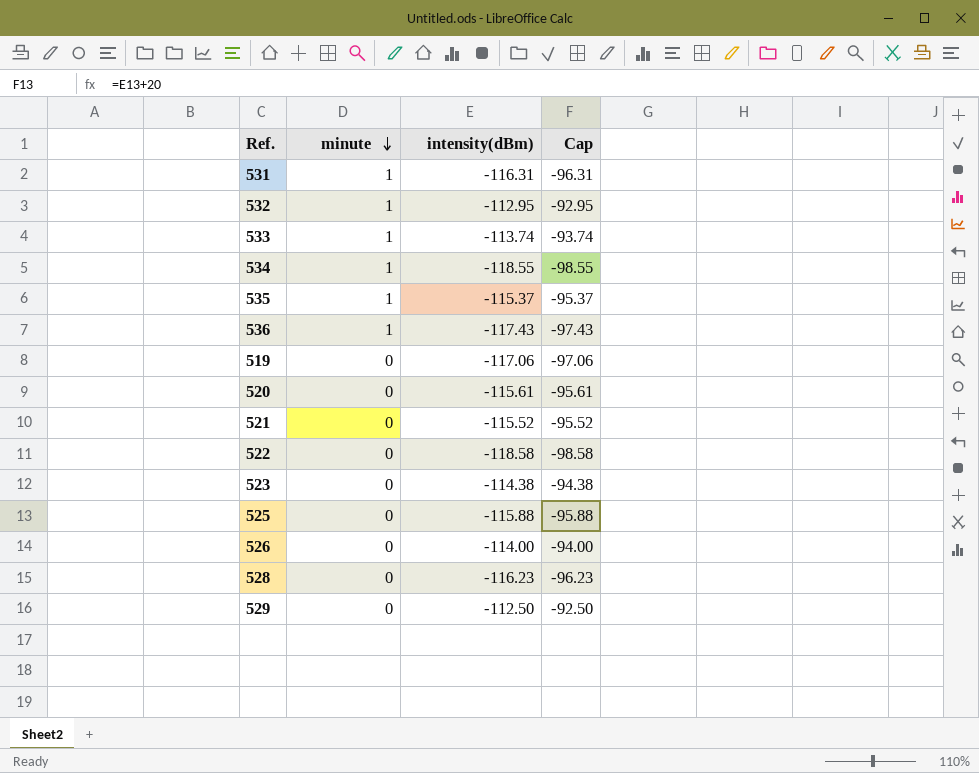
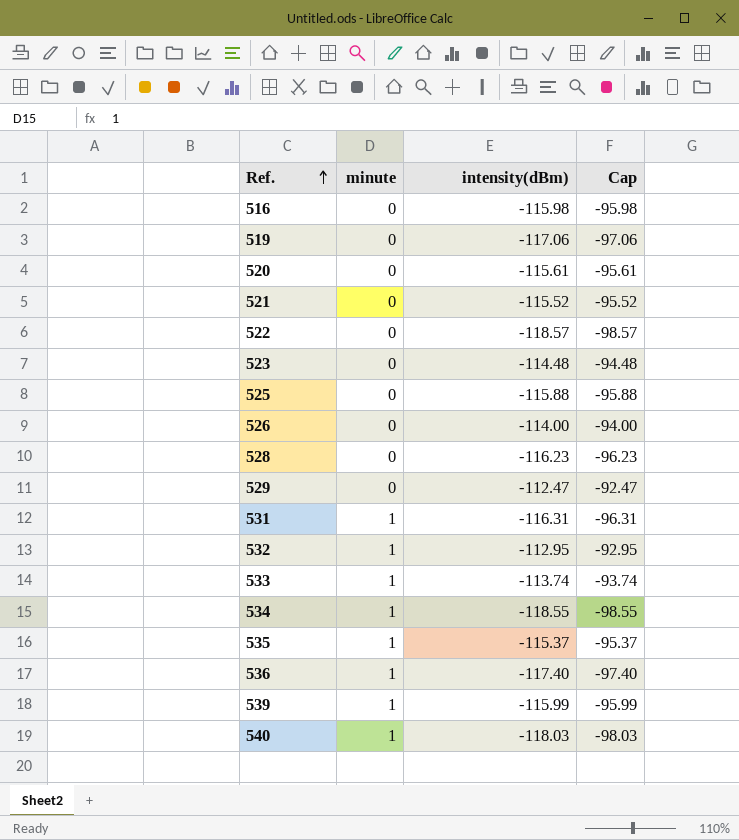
row order: minute descending -> Ref. ascending
row 516: none -> 0 | -115.98 | -95.98
522 | intensity(dBm): -118.58 -> -118.57
522 | Cap: -98.58 -> -98.57
523 | intensity(dBm): -114.38 -> -114.48
523 | Cap: -94.38 -> -94.48
529 | intensity(dBm): -112.50 -> -112.47
529 | Cap: -92.50 -> -92.47
536 | intensity(dBm): -117.43 -> -117.40
536 | Cap: -97.43 -> -97.40
row 539: none -> 1 | -115.99 | -95.99
row 540: none -> 1 | -118.03 | -98.03

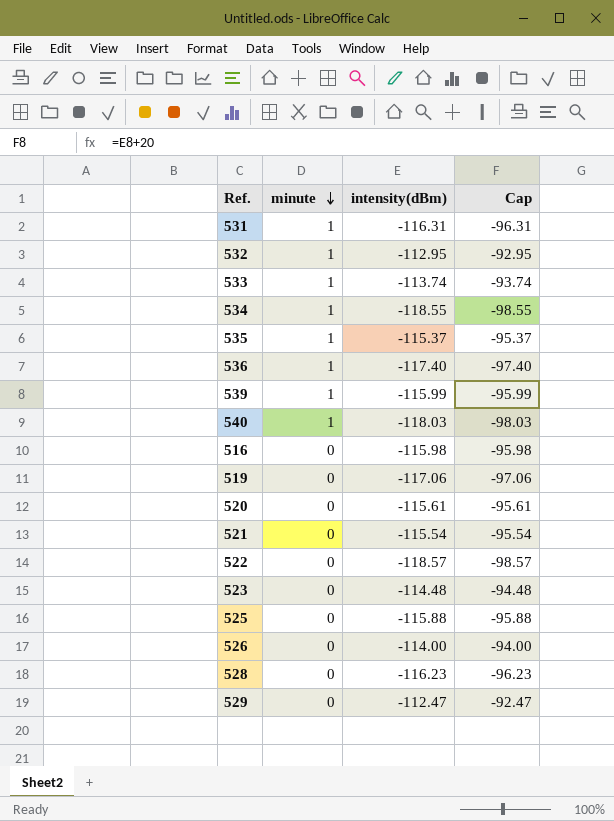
row order: Ref. ascending -> minute descending
521 | intensity(dBm): -115.52 -> -115.54
521 | Cap: -95.52 -> -95.54

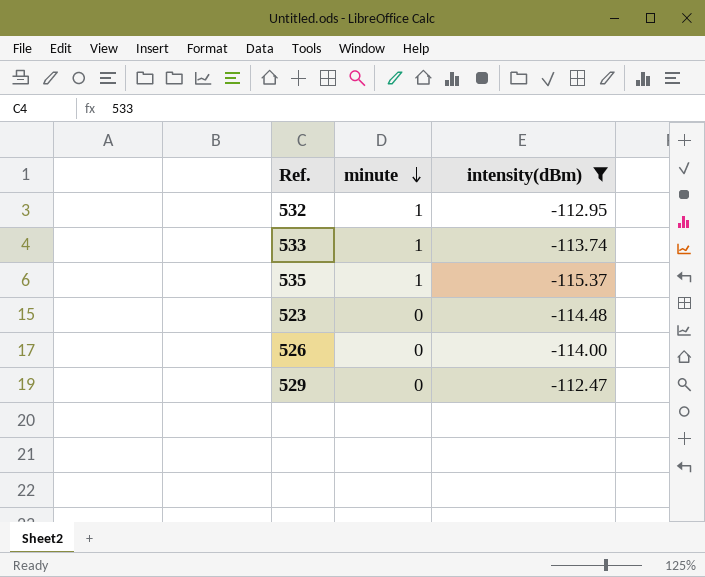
filter: none -> intensity(dBm) >= -115.37
column Cap | formula: [intensity(dBm)] + 20 -> none

